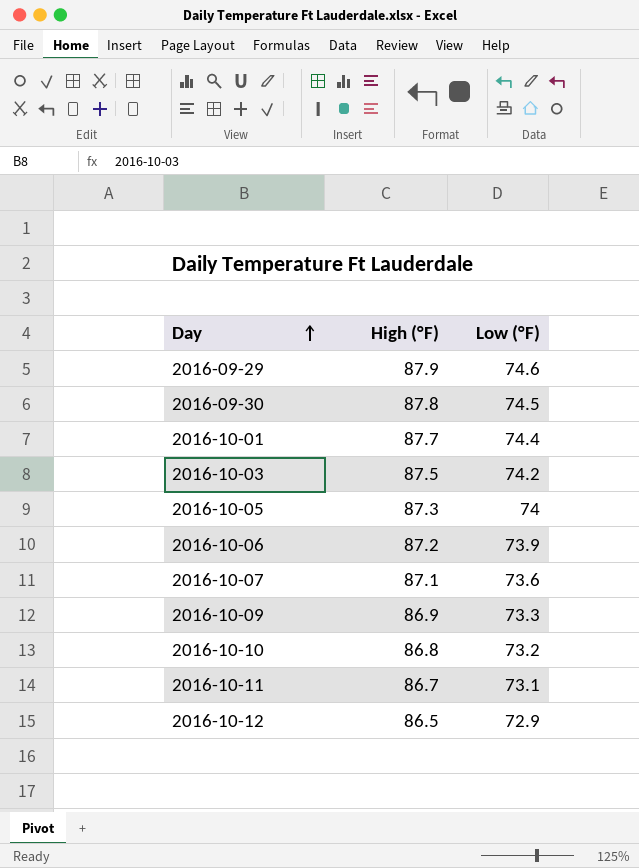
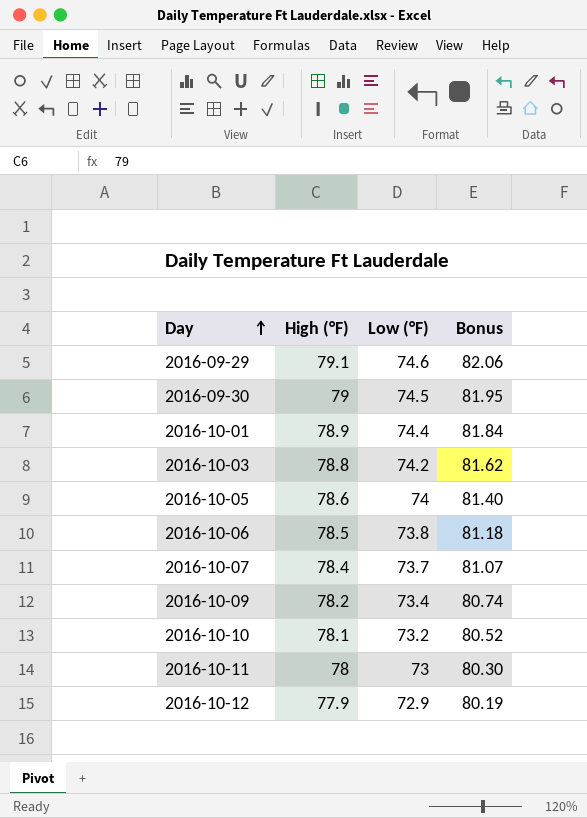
column Bonus | formula: none -> [Low (°F)] * 1.1
2016-09-29 | High (°F): 87.9 -> 79.1
2016-09-30 | High (°F): 87.8 -> 79
2016-10-01 | High (°F): 87.7 -> 78.9
2016-10-03 | High (°F): 87.5 -> 78.8
2016-10-05 | High (°F): 87.3 -> 78.6
2016-10-06 | High (°F): 87.2 -> 78.5
2016-10-06 | Low (°F): 73.9 -> 73.8
2016-10-07 | High (°F): 87.1 -> 78.4
2016-10-07 | Low (°F): 73.6 -> 73.7
2016-10-09 | High (°F): 86.9 -> 78.2
2016-10-09 | Low (°F): 73.3 -> 73.4
2016-10-10 | High (°F): 86.8 -> 78.1
2016-10-11 | High (°F): 86.7 -> 78
2016-10-11 | Low (°F): 73.1 -> 73
2016-10-12 | High (°F): 86.5 -> 77.9

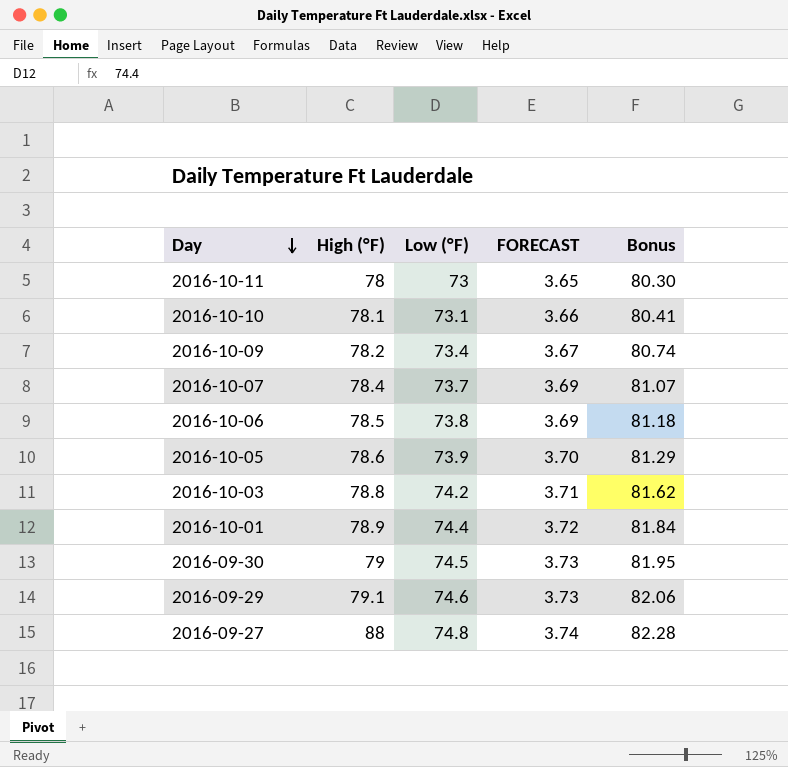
row order: Day ascending -> Day descending
column FORECAST | formula: none -> [Low (°F)] * 0.05
row 2016-10-12: 77.9 | 72.9 | 80.19 -> none
2016-10-10 | Low (°F): 73.2 -> 73.1
2016-10-10 | Bonus: 80.52 -> 80.41
2016-10-05 | Low (°F): 74 -> 73.9
2016-10-05 | Bonus: 81.40 -> 81.29
row 2016-09-27: none -> 88 | 74.8 | 3.74 | 82.28

